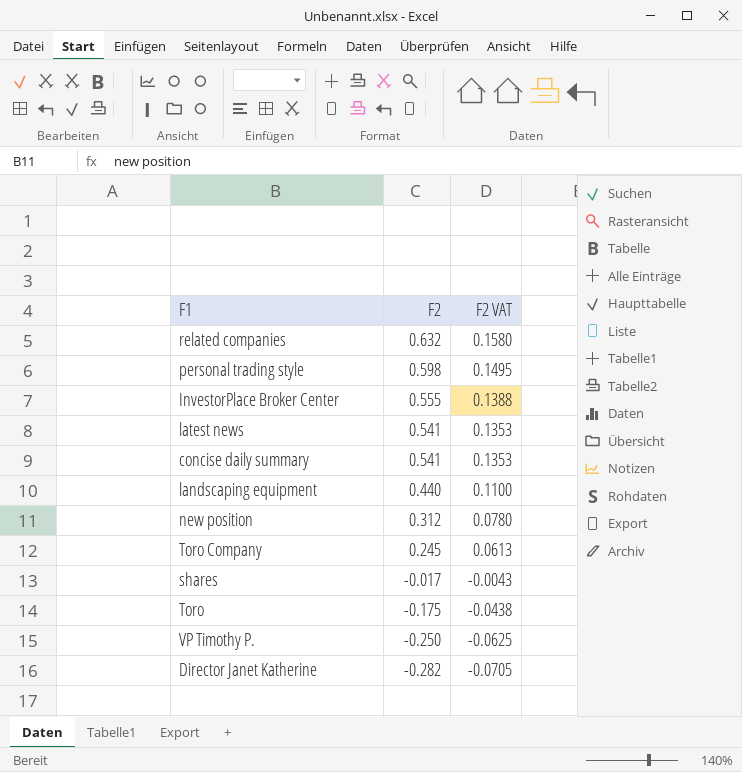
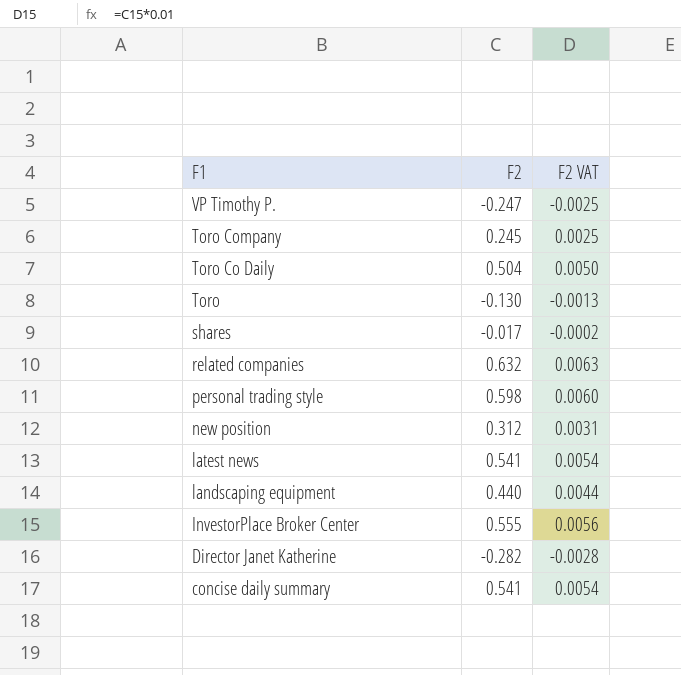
row order: F2 descending -> F1 descending
column F2 VAT | formula: [F2] * 0.25 -> [F2] * 0.01
VP Timothy P. | F2: -0.250 -> -0.247
row Toro Co Daily: none -> 0.504 | 0.0050
Toro | F2: -0.175 -> -0.130

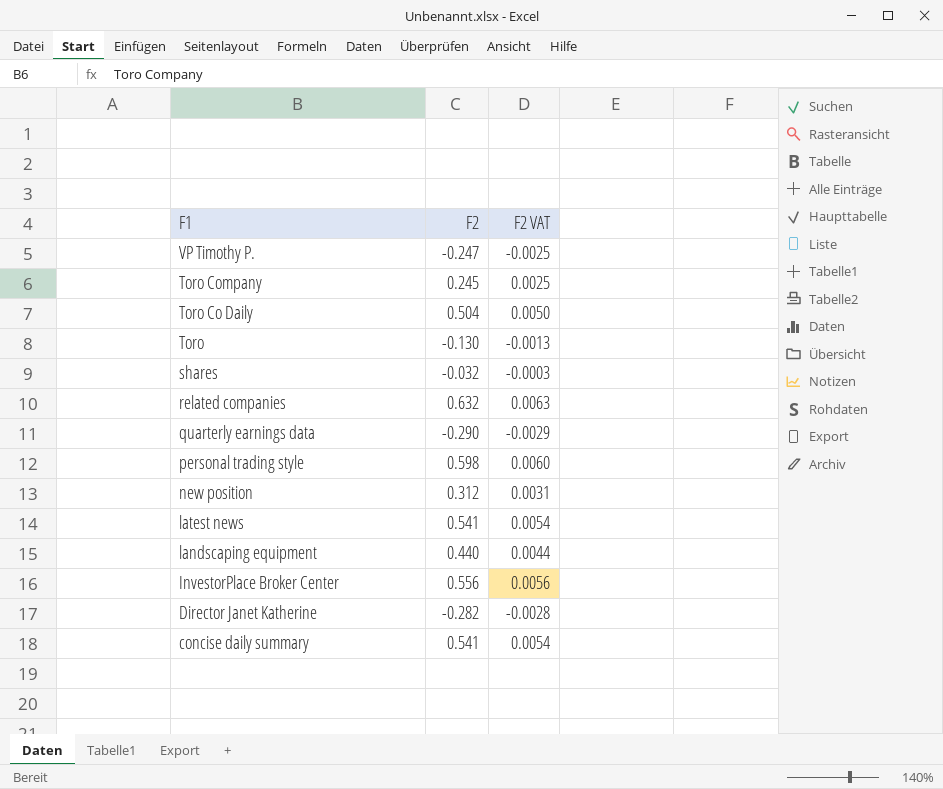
shares | F2: -0.017 -> -0.032
shares | F2 VAT: -0.0002 -> -0.0003
row quarterly earnings data: none -> -0.290 | -0.0029
InvestorPlace Broker Center | F2: 0.555 -> 0.556

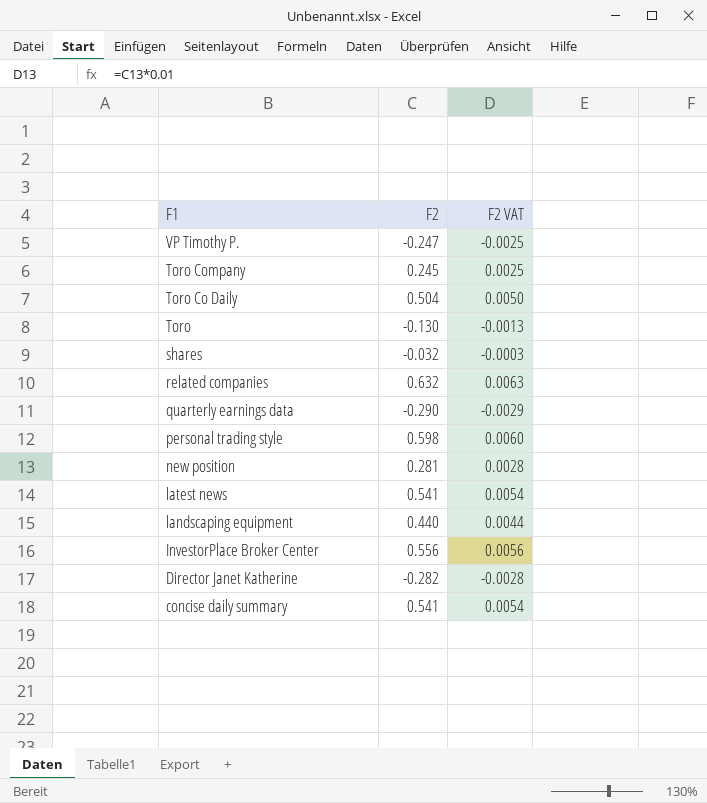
new position | F2: 0.312 -> 0.281
new position | F2 VAT: 0.0031 -> 0.0028

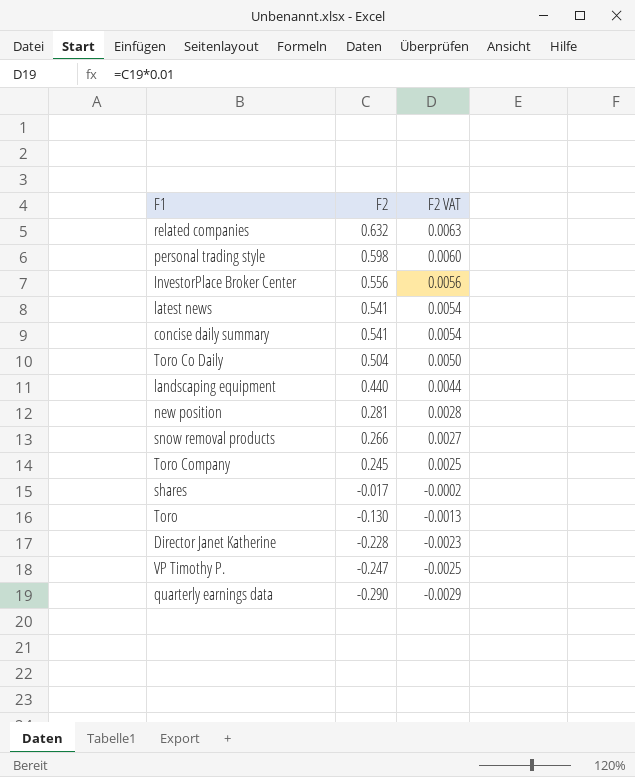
row order: F1 descending -> F2 descending
row snow removal products: none -> 0.266 | 0.0027
shares | F2: -0.032 -> -0.017
shares | F2 VAT: -0.0003 -> -0.0002
Director Janet Katherine | F2: -0.282 -> -0.228
Director Janet Katherine | F2 VAT: -0.0028 -> -0.0023

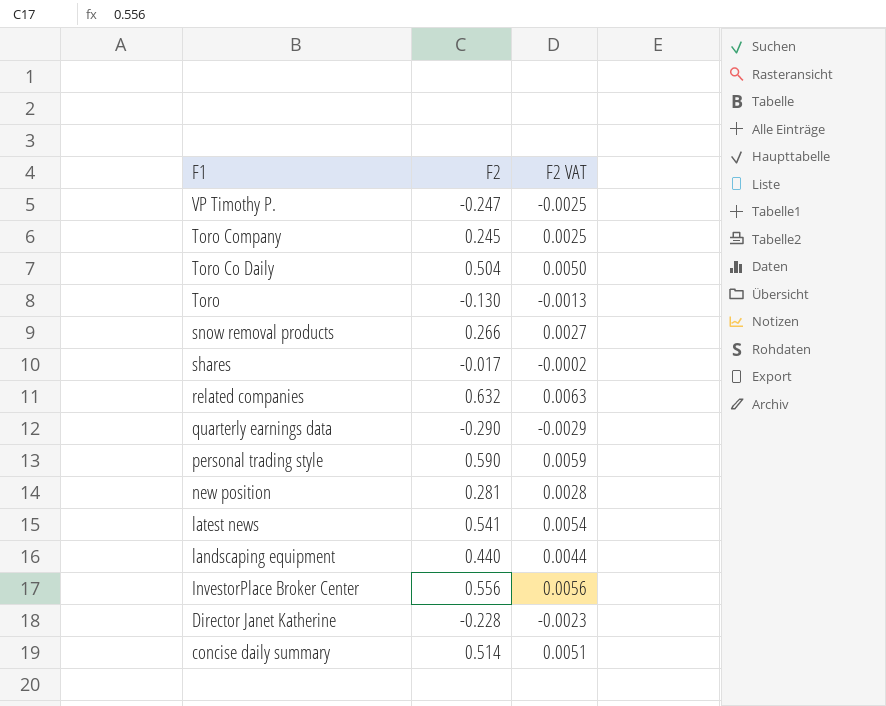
row order: F2 descending -> F1 descending
personal trading style | F2: 0.598 -> 0.590
personal trading style | F2 VAT: 0.0060 -> 0.0059
concise daily summary | F2: 0.541 -> 0.514
concise daily summary | F2 VAT: 0.0054 -> 0.0051

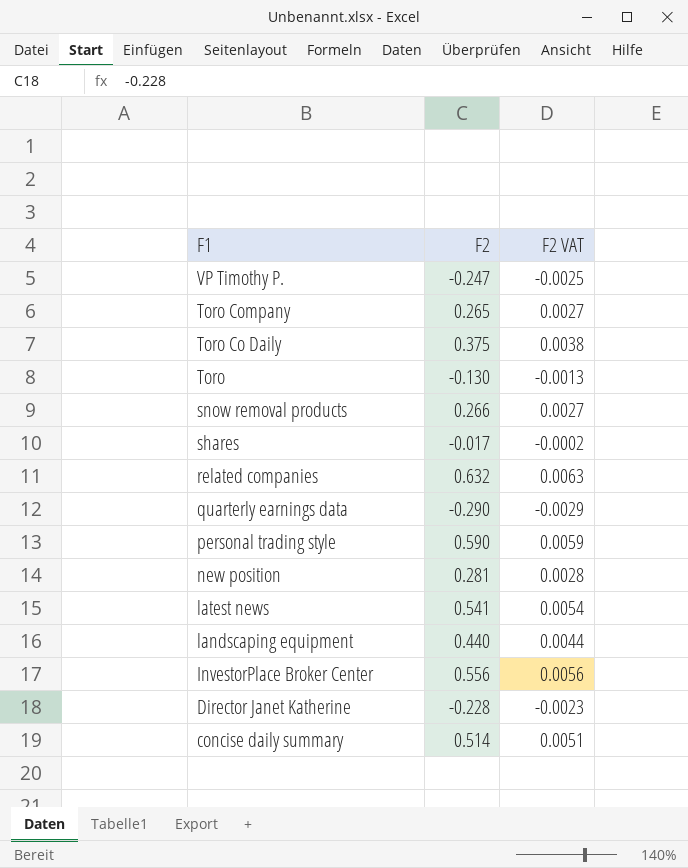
Toro Company | F2: 0.245 -> 0.265
Toro Company | F2 VAT: 0.0025 -> 0.0027
Toro Co Daily | F2: 0.504 -> 0.375
Toro Co Daily | F2 VAT: 0.0050 -> 0.0038

